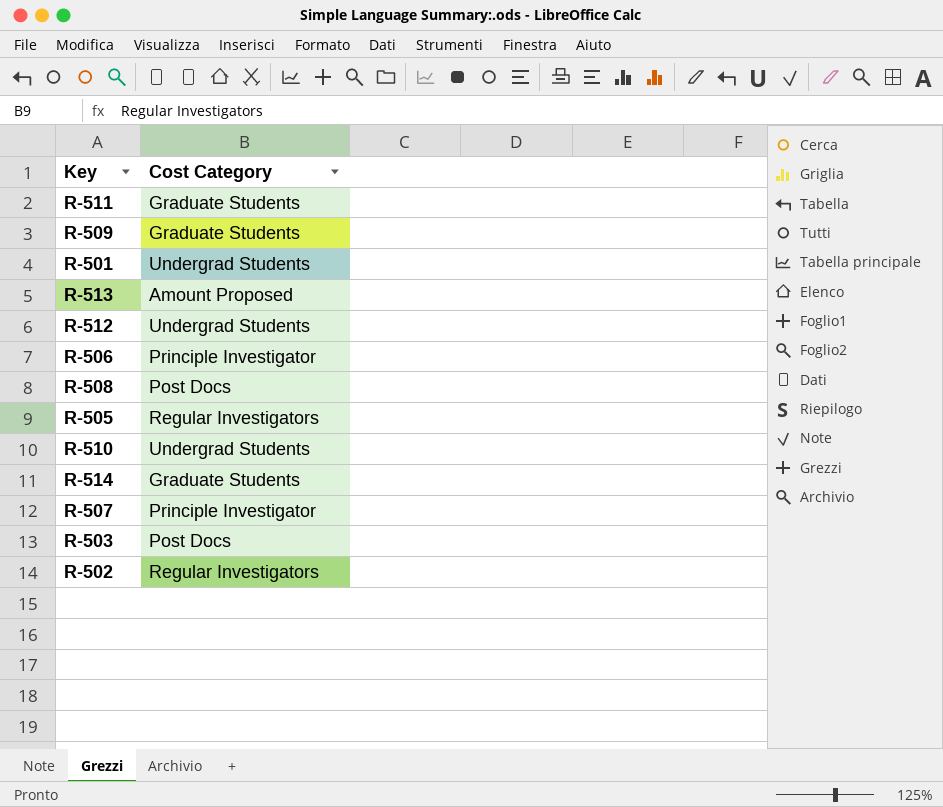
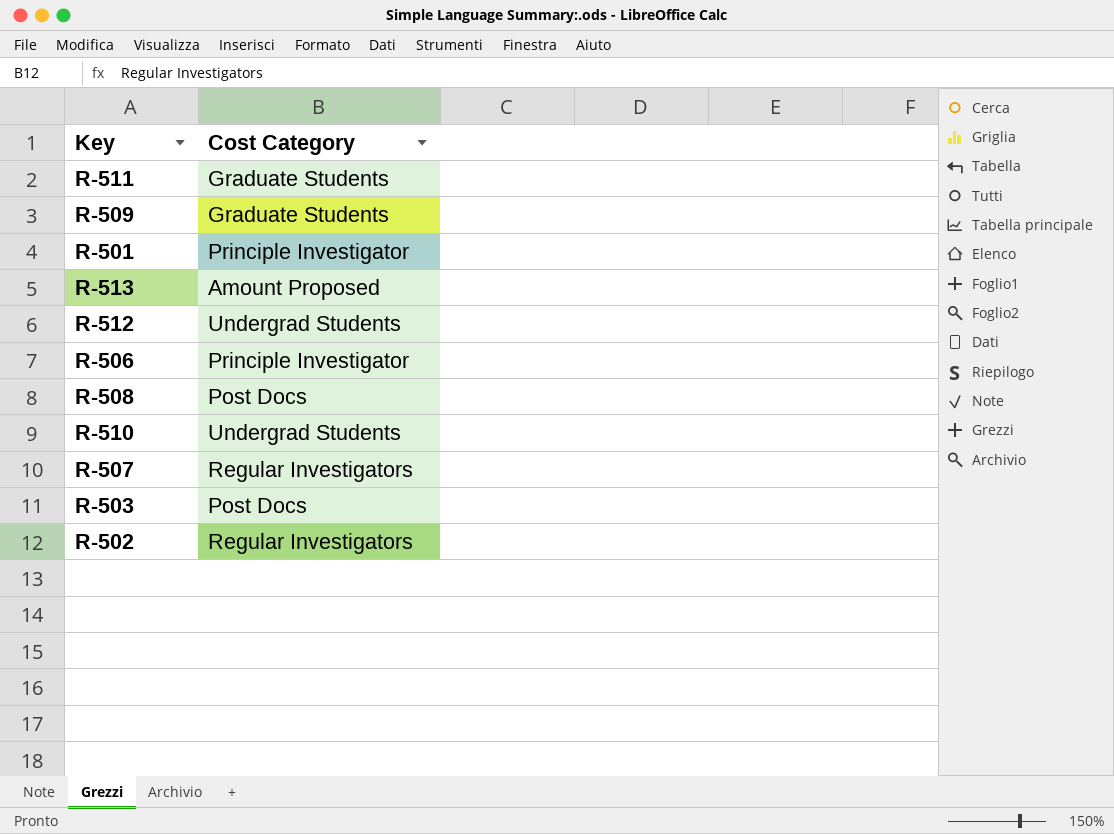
row R-505: Regular Investigators -> none
row R-514: Graduate Students -> none
R-501 | Cost Category: Undergrad Students -> Principle Investigator
R-507 | Cost Category: Principle Investigator -> Regular Investigators

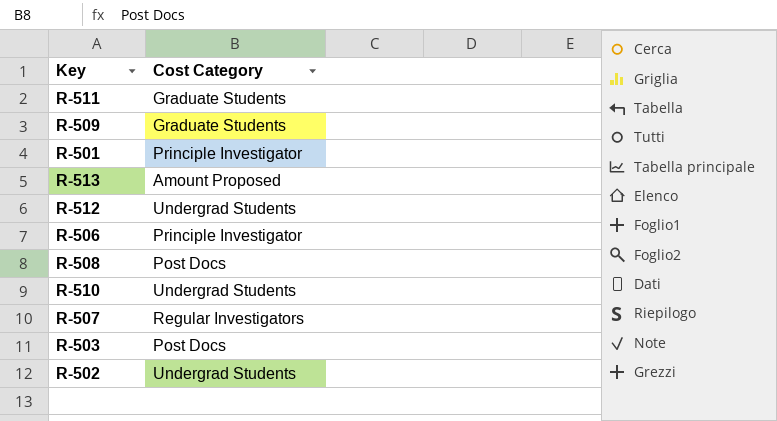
R-502 | Cost Category: Regular Investigators -> Undergrad Students

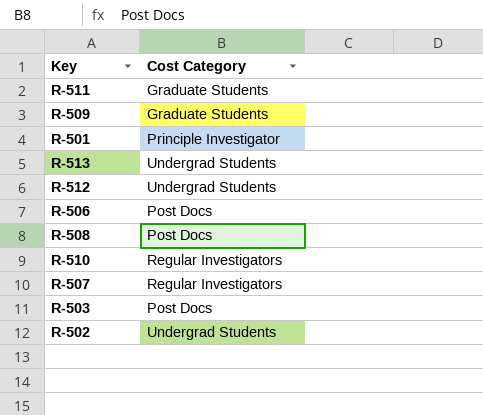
R-513 | Cost Category: Amount Proposed -> Undergrad Students
R-506 | Cost Category: Principle Investigator -> Post Docs
R-510 | Cost Category: Undergrad Students -> Regular Investigators

